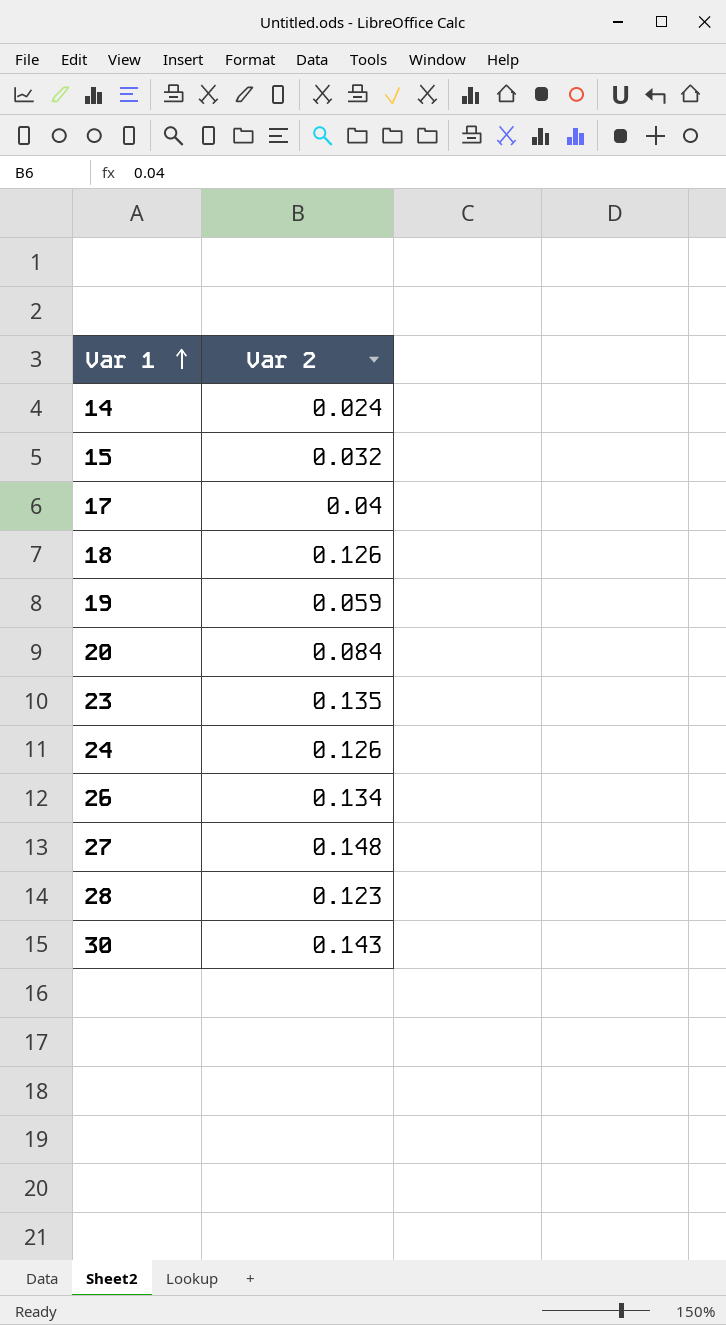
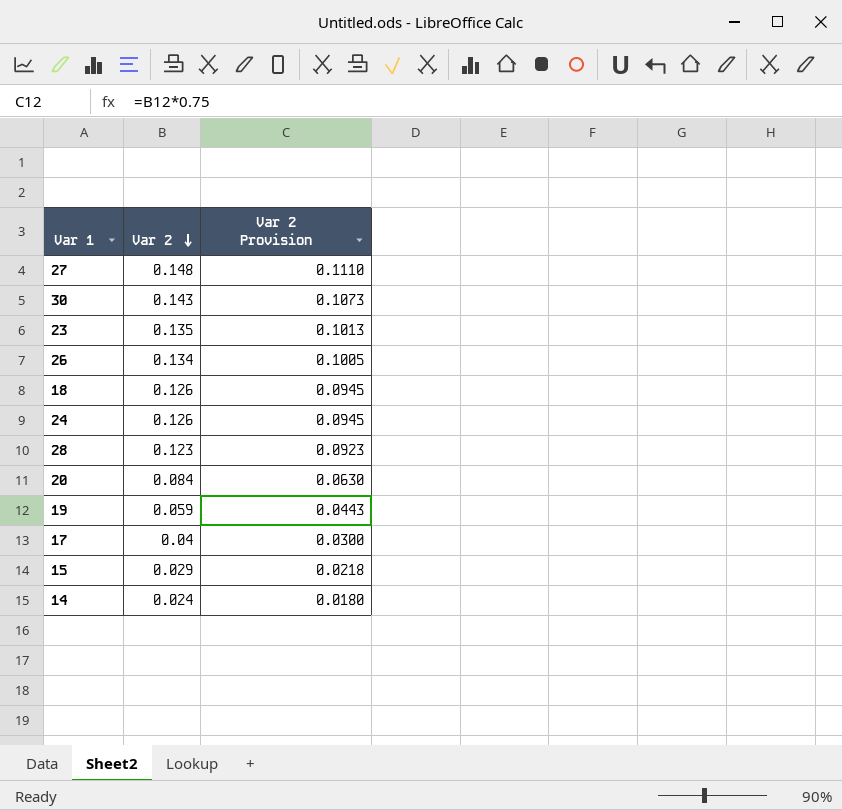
row order: Var 1 ascending -> Var 2 descending
column Var 2 Provision | formula: none -> [Var 2] * 0.75
15 | Var 2: 0.032 -> 0.029

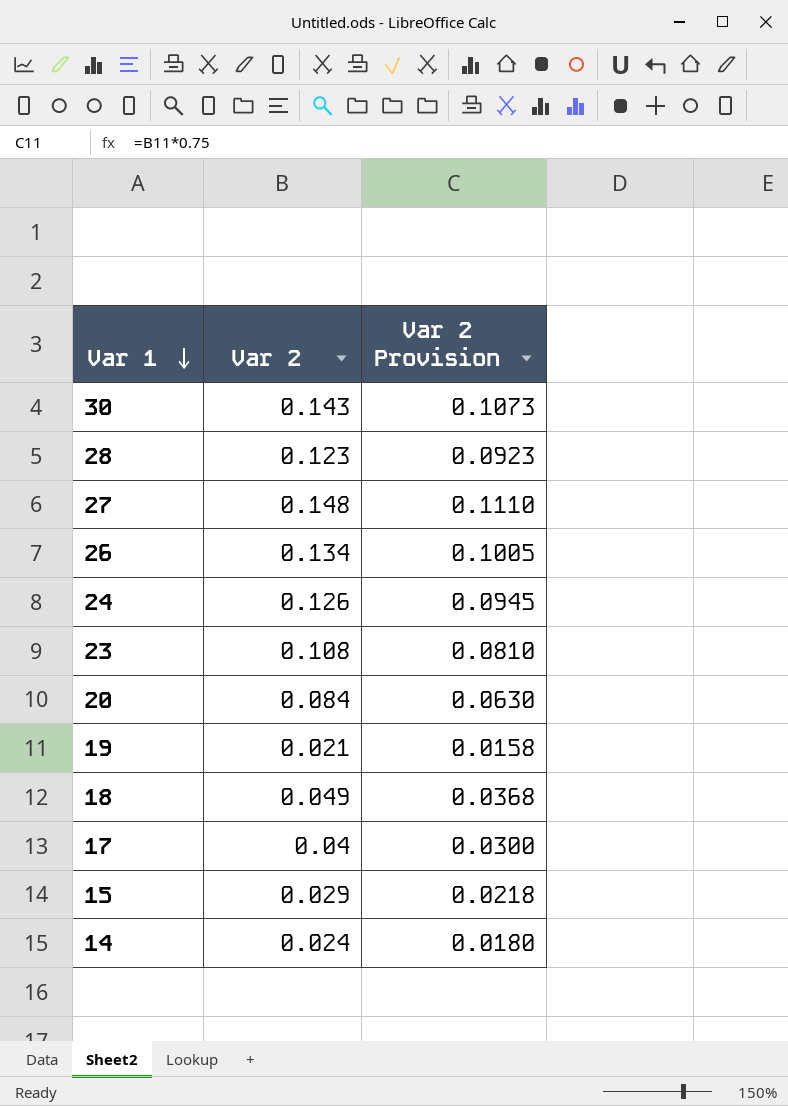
row order: Var 2 descending -> Var 1 descending
23 | Var 2: 0.135 -> 0.108
23 | Var 2 Provision: 0.1013 -> 0.0810
19 | Var 2: 0.059 -> 0.021
19 | Var 2 Provision: 0.0443 -> 0.0158
18 | Var 2: 0.126 -> 0.049
18 | Var 2 Provision: 0.0945 -> 0.0368

